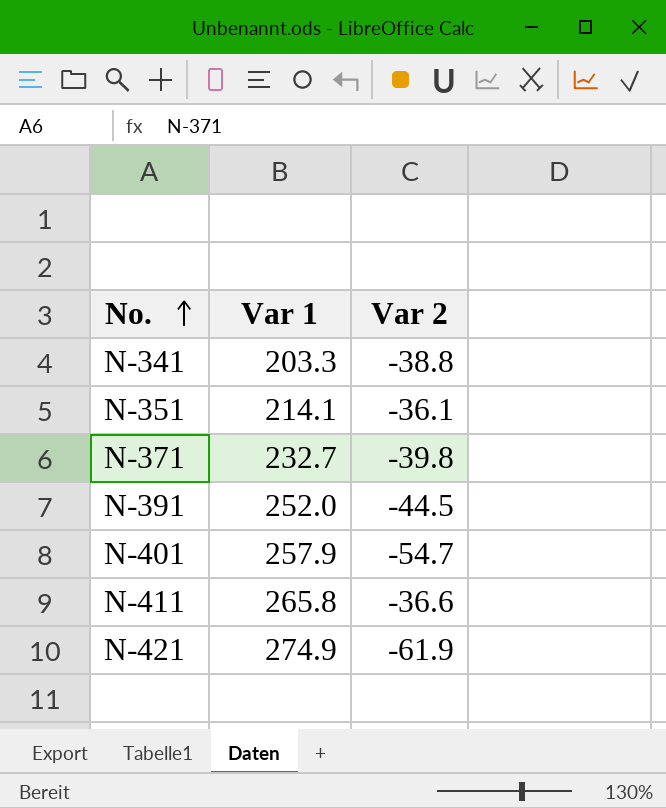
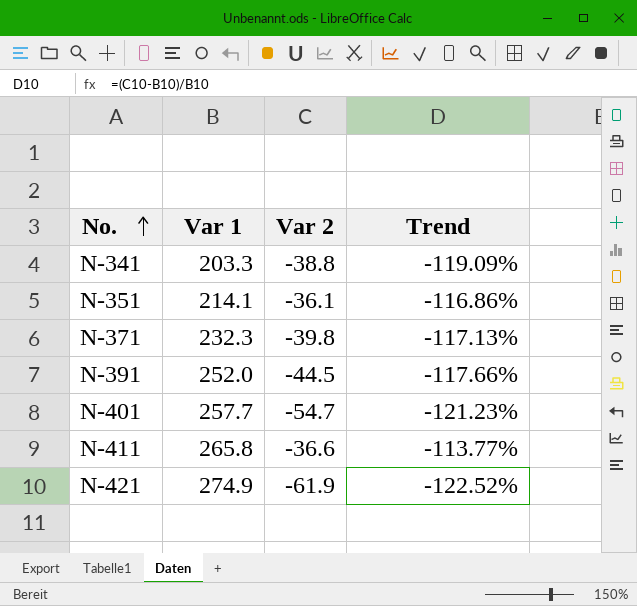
column Trend | formula: none -> ([Var 2] - [Var 1]) / [Var 1]
N-371 | Var 1: 232.7 -> 232.3
N-401 | Var 1: 257.9 -> 257.7

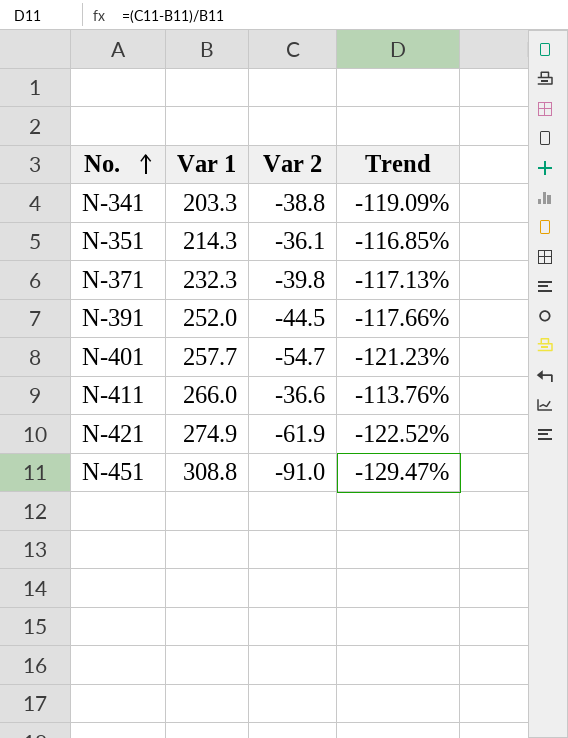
N-351 | Var 1: 214.1 -> 214.3
N-351 | Trend: -116.86% -> -116.85%
N-411 | Var 1: 265.8 -> 266.0
N-411 | Trend: -113.77% -> -113.76%
row N-451: none -> 308.8 | -91.0 | -129.47%

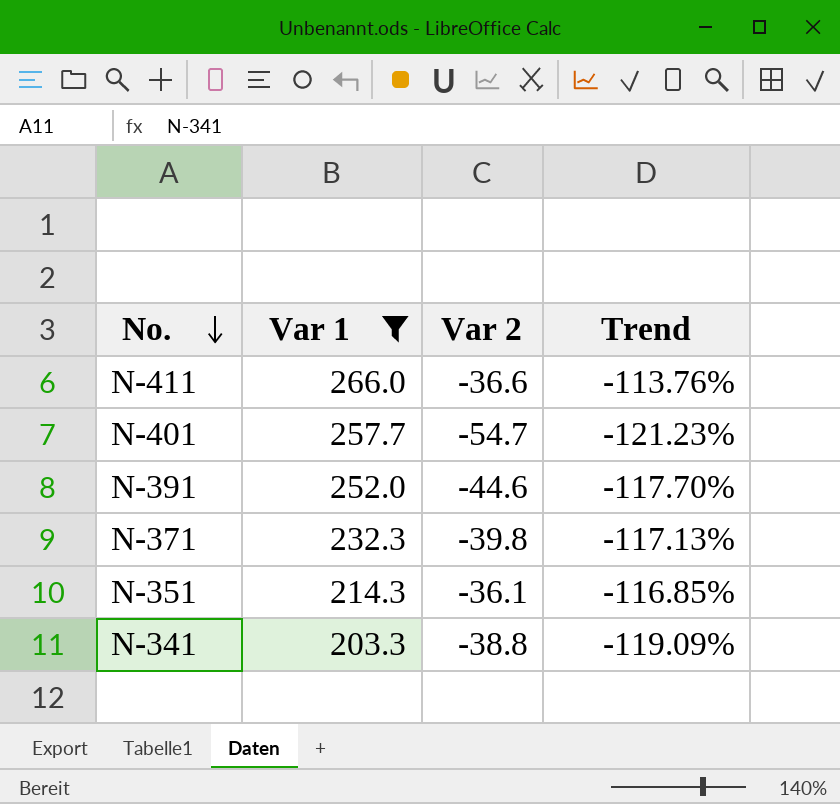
filter: none -> Var 1 <= 266.0
row order: No. ascending -> No. descending
N-391 | Var 2: -44.5 -> -44.6
N-391 | Trend: -117.66% -> -117.70%

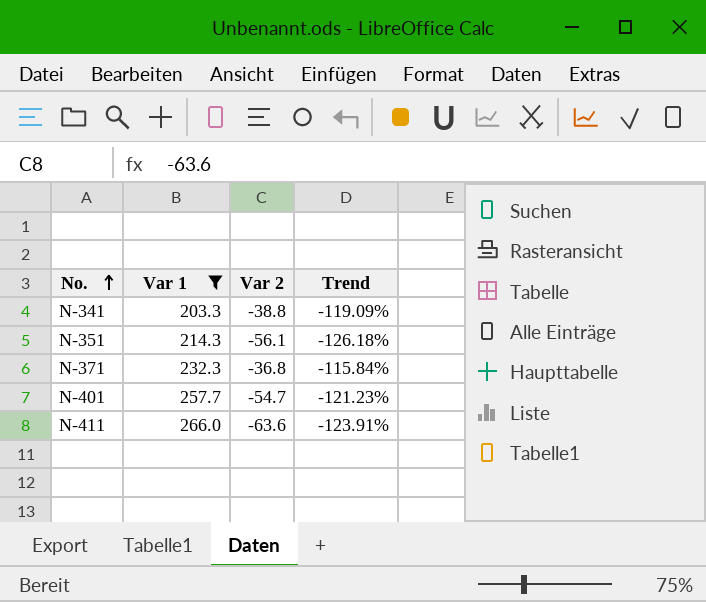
row order: No. descending -> No. ascending
row N-391: 252.0 | -44.6 | -117.70% -> none
N-351 | Var 2: -36.1 -> -56.1
N-351 | Trend: -116.85% -> -126.18%
N-371 | Var 2: -39.8 -> -36.8
N-371 | Trend: -117.13% -> -115.84%
N-411 | Var 2: -36.6 -> -63.6
N-411 | Trend: -113.76% -> -123.91%

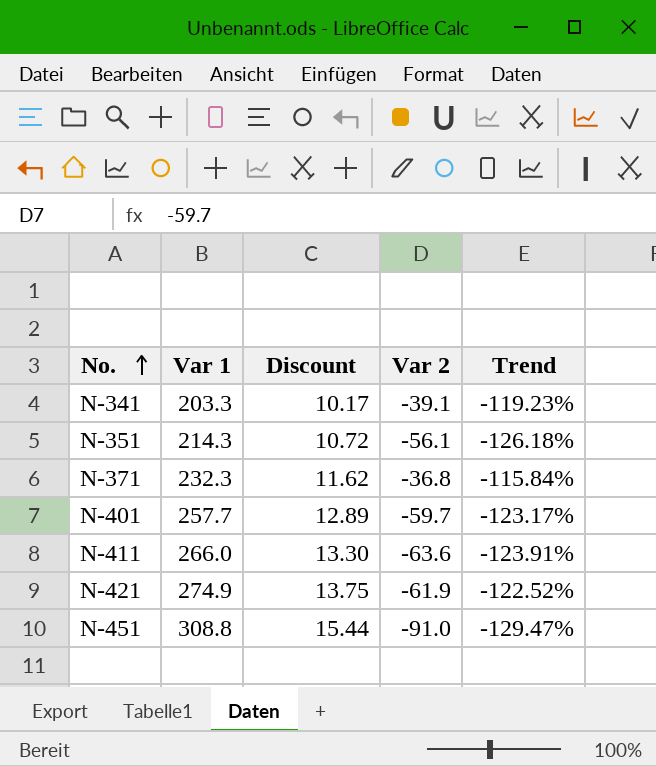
filter: Var 1 <= 266.0 -> none
column Discount | formula: none -> [Var 1] * 0.05
N-341 | Var 2: -38.8 -> -39.1
N-341 | Trend: -119.09% -> -119.23%
N-401 | Var 2: -54.7 -> -59.7
N-401 | Trend: -121.23% -> -123.17%

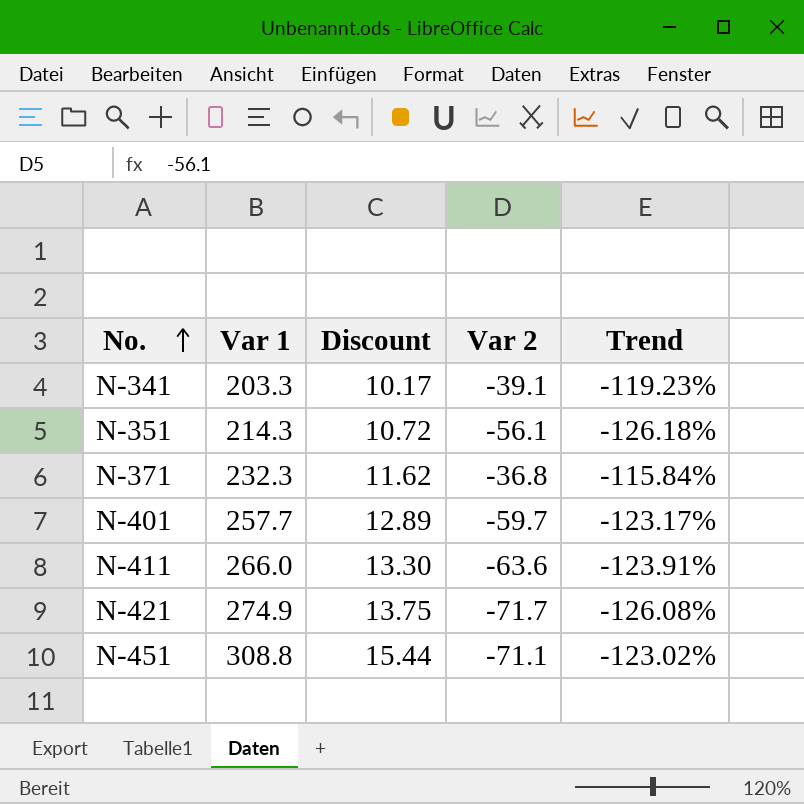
N-421 | Var 2: -61.9 -> -71.7
N-421 | Trend: -122.52% -> -126.08%
N-451 | Var 2: -91.0 -> -71.1
N-451 | Trend: -129.47% -> -123.02%

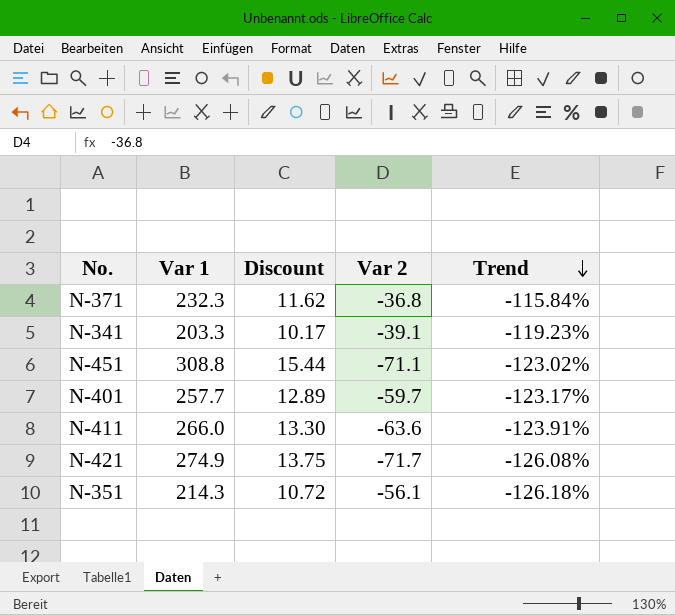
row order: No. ascending -> Trend descending

